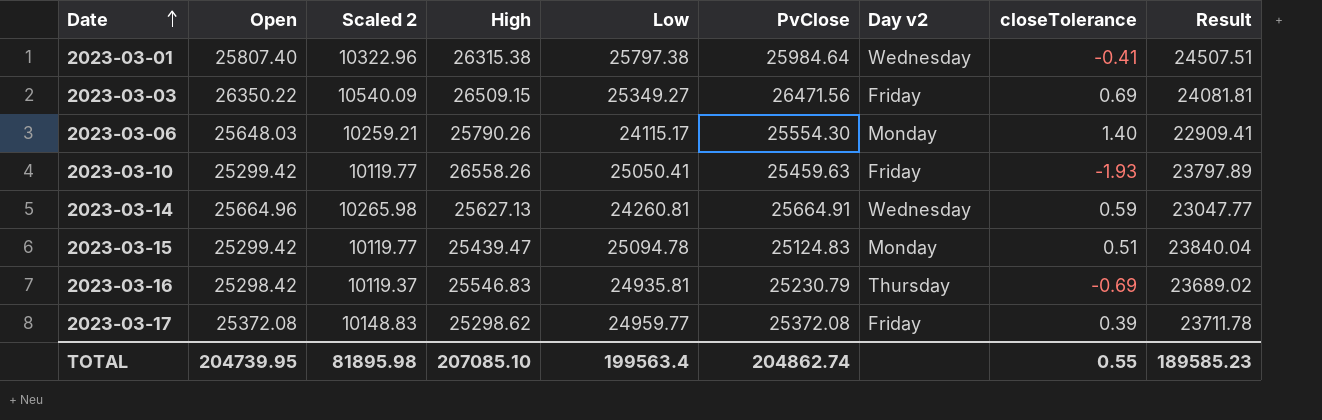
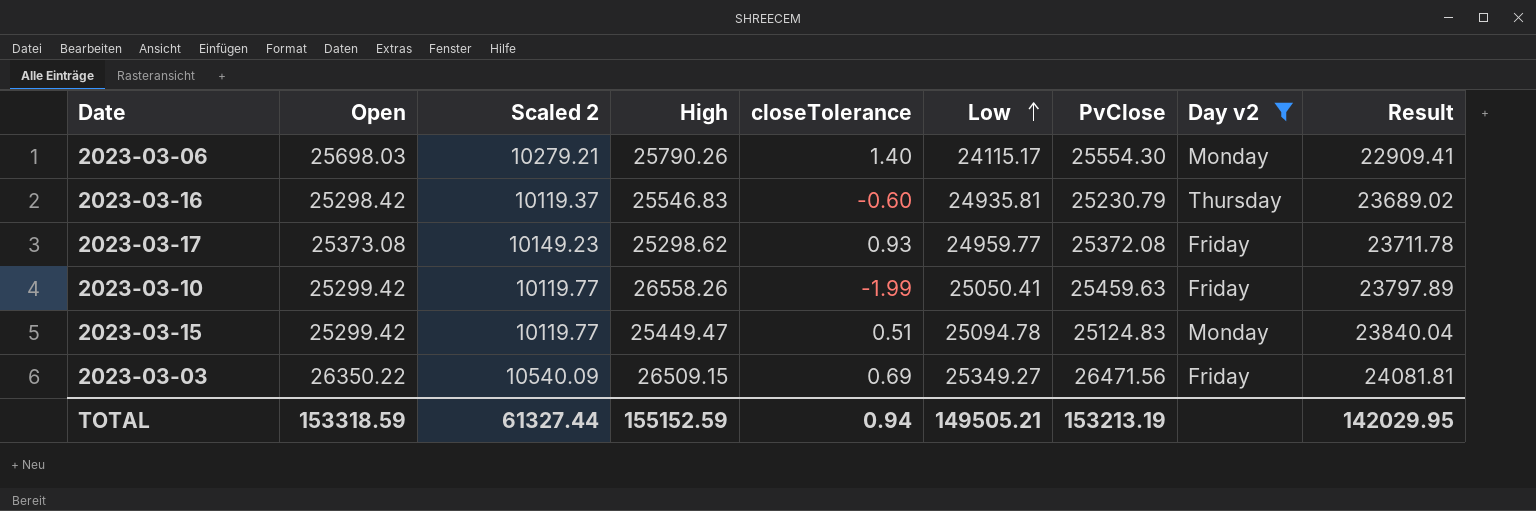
filter: none -> Day v2 != Wednesday
row order: Date ascending -> Low ascending
column closeTolerance | position: 8 -> 5
2023-03-06 | Open: 25648.03 -> 25698.03
2023-03-06 | Scaled 2: 10259.21 -> 10279.21
2023-03-16 | closeTolerance: -0.69 -> -0.60
2023-03-17 | Open: 25372.08 -> 25373.08
2023-03-17 | Scaled 2: 10148.83 -> 10149.23
2023-03-17 | closeTolerance: 0.39 -> 0.93
2023-03-10 | closeTolerance: -1.93 -> -1.99
2023-03-15 | High: 25439.47 -> 25449.47
TOTAL | Open: 204739.95 -> 153318.59
TOTAL | Scaled 2: 81895.98 -> 61327.44
TOTAL | High: 207085.10 -> 155152.59
TOTAL | closeTolerance: 0.55 -> 0.94
TOTAL | Low: 199563.4 -> 149505.21
TOTAL | PvClose: 204862.74 -> 153213.19
TOTAL | Result: 189585.23 -> 142029.95

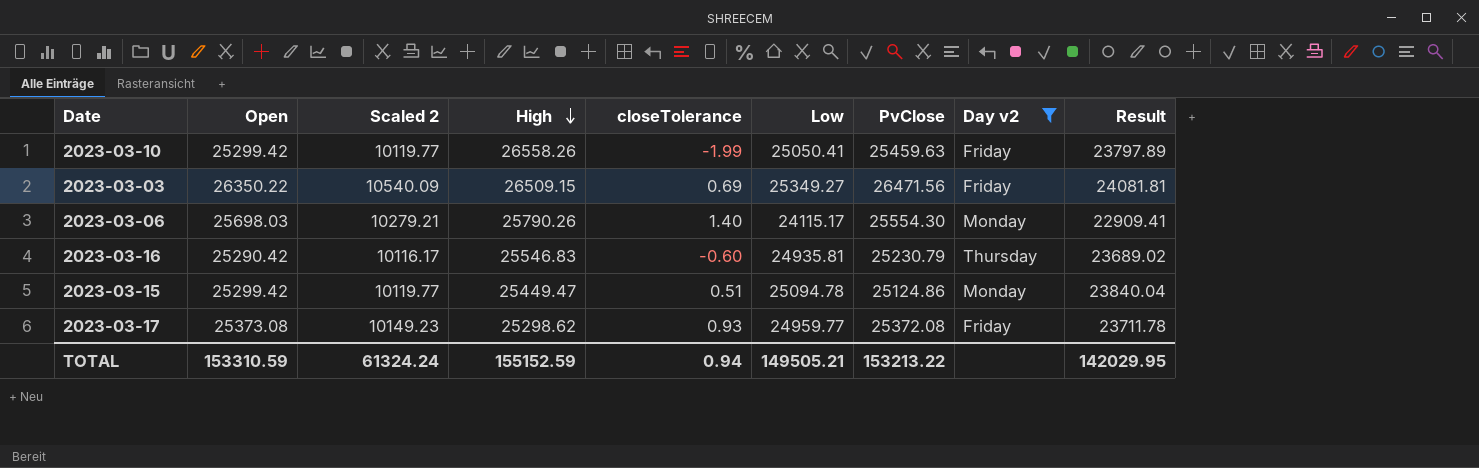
row order: Low ascending -> High descending
2023-03-16 | Open: 25298.42 -> 25290.42
2023-03-16 | Scaled 2: 10119.37 -> 10116.17
2023-03-15 | PvClose: 25124.83 -> 25124.86
TOTAL | Open: 153318.59 -> 153310.59
TOTAL | Scaled 2: 61327.44 -> 61324.24
TOTAL | PvClose: 153213.19 -> 153213.22

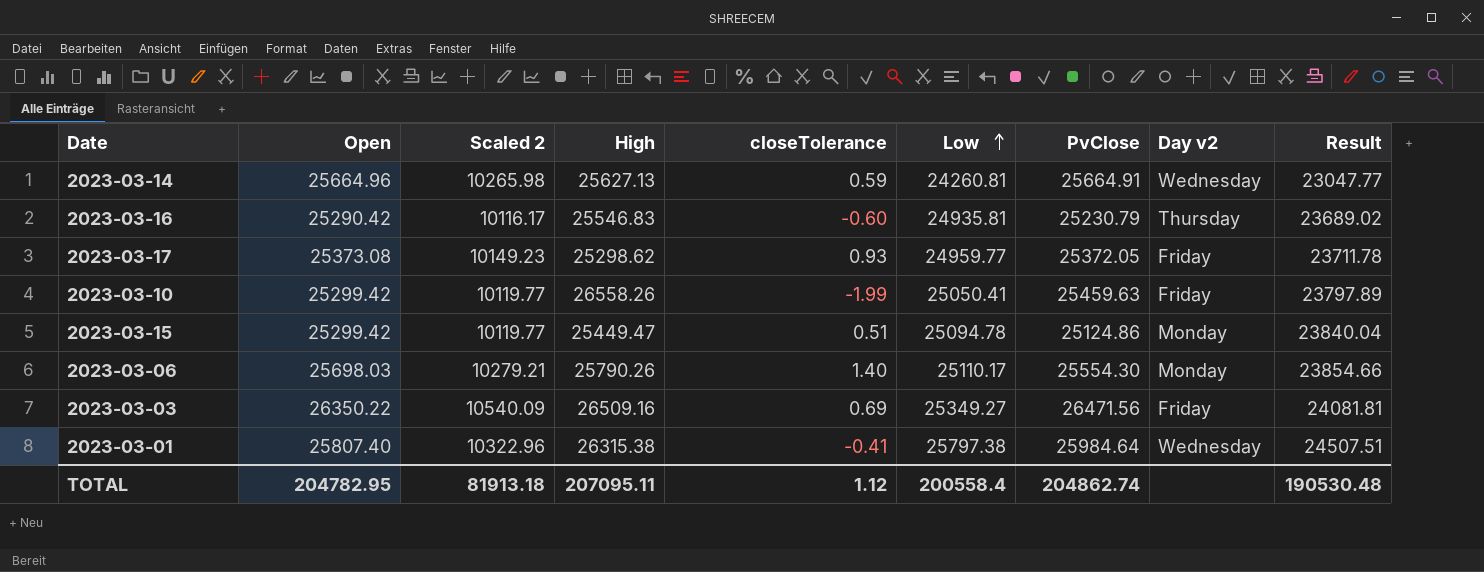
filter: Day v2 != Wednesday -> none
row order: High descending -> Low ascending
2023-03-17 | PvClose: 25372.08 -> 25372.05
2023-03-06 | Low: 24115.17 -> 25110.17
2023-03-06 | Result: 22909.41 -> 23854.66
2023-03-03 | High: 26509.15 -> 26509.16
TOTAL | Open: 153310.59 -> 204782.95
TOTAL | Scaled 2: 61324.24 -> 81913.18
TOTAL | High: 155152.59 -> 207095.11
TOTAL | closeTolerance: 0.94 -> 1.12
TOTAL | Low: 149505.21 -> 200558.4
TOTAL | PvClose: 153213.22 -> 204862.74
TOTAL | Result: 142029.95 -> 190530.48

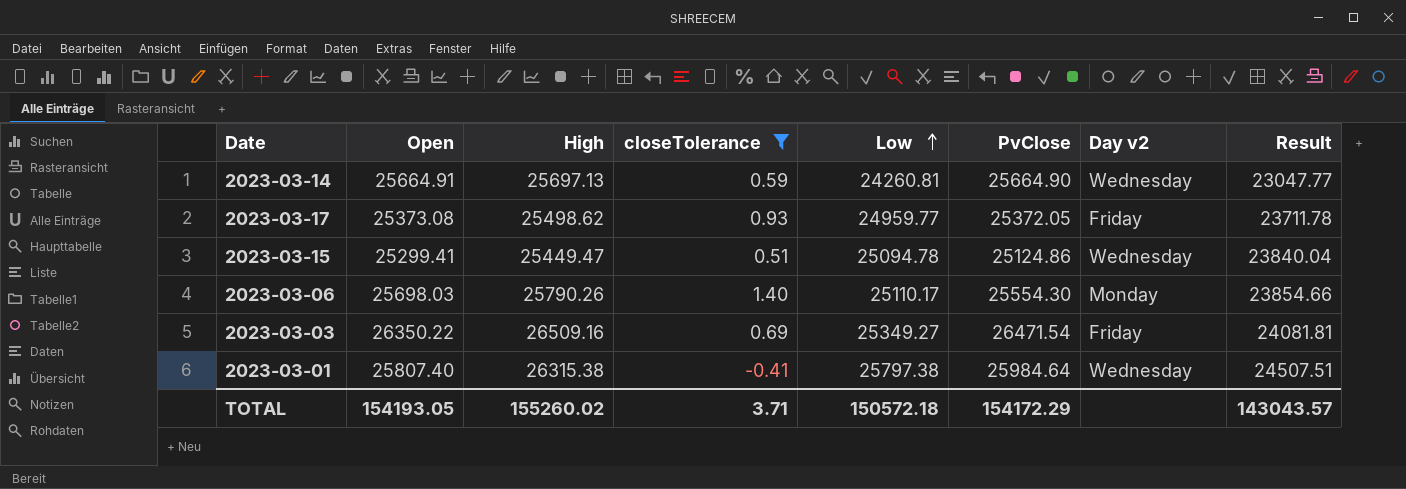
filter: none -> closeTolerance >= -0.41
column Scaled 2 | formula: [Open] * 0.4 -> none
2023-03-14 | Open: 25664.96 -> 25664.91
2023-03-14 | High: 25627.13 -> 25697.13
2023-03-14 | PvClose: 25664.91 -> 25664.90
2023-03-17 | High: 25298.62 -> 25498.62
2023-03-15 | Open: 25299.42 -> 25299.41
2023-03-15 | Day v2: Monday -> Wednesday
2023-03-03 | PvClose: 26471.56 -> 26471.54
TOTAL | Open: 204782.95 -> 154193.05
TOTAL | High: 207095.11 -> 155260.02
TOTAL | closeTolerance: 1.12 -> 3.71
TOTAL | Low: 200558.4 -> 150572.18
TOTAL | PvClose: 204862.74 -> 154172.29
TOTAL | Result: 190530.48 -> 143043.57

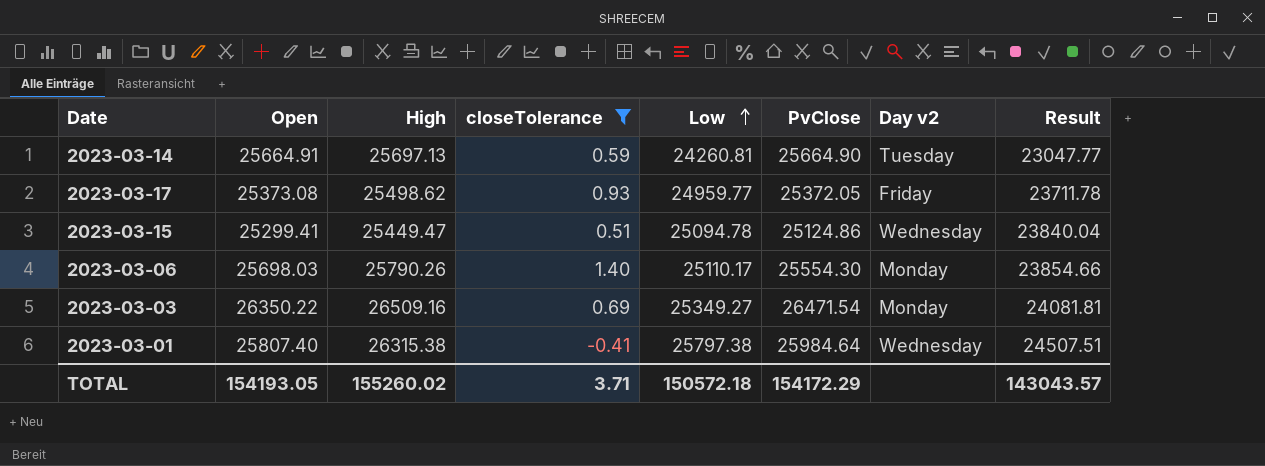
2023-03-14 | Day v2: Wednesday -> Tuesday
2023-03-03 | Day v2: Friday -> Monday

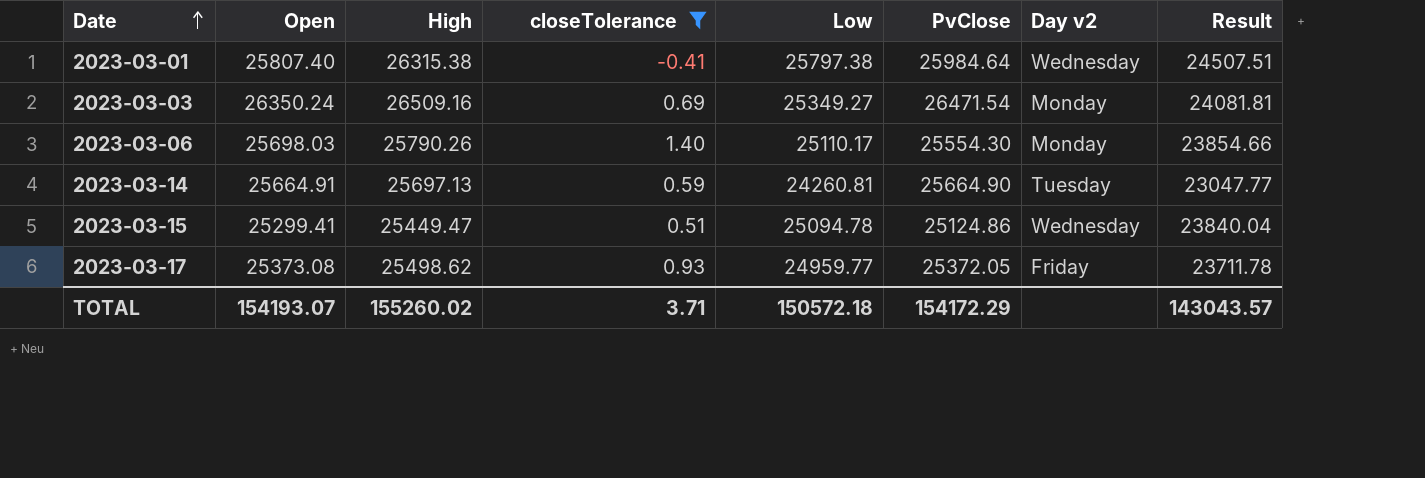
row order: Low ascending -> Date ascending
2023-03-03 | Open: 26350.22 -> 26350.24
TOTAL | Open: 154193.05 -> 154193.07

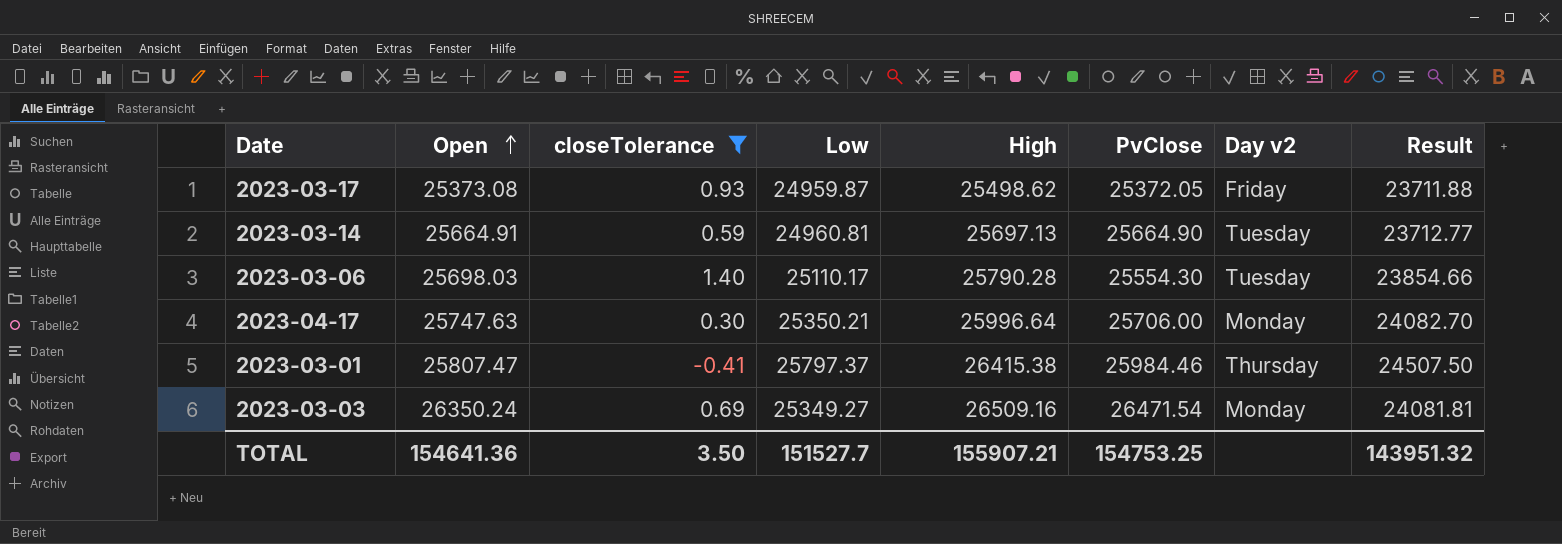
row order: Date ascending -> Open ascending
column High | position: 3 -> 5
row 2023-03-15: 25299.41 | 25449.47 | 0.51 | 25094.78 | 25124.86 | Wednesday | 23840.04 -> none
2023-03-17 | Low: 24959.77 -> 24959.87
2023-03-17 | Result: 23711.78 -> 23711.88
2023-03-14 | Low: 24260.81 -> 24960.81
2023-03-14 | Result: 23047.77 -> 23712.77
2023-03-06 | High: 25790.26 -> 25790.28
2023-03-06 | Day v2: Monday -> Tuesday
row 2023-04-17: none -> 25747.63 | 0.30 | 25350.21 | 25996.64 | 25706.00 | Monday | 24082.70
2023-03-01 | Open: 25807.40 -> 25807.47
2023-03-01 | Low: 25797.38 -> 25797.37
2023-03-01 | High: 26315.38 -> 26415.38
2023-03-01 | PvClose: 25984.64 -> 25984.46
2023-03-01 | Day v2: Wednesday -> Thursday
2023-03-01 | Result: 24507.51 -> 24507.50
TOTAL | Open: 154193.07 -> 154641.36
TOTAL | closeTolerance: 3.71 -> 3.50
TOTAL | Low: 150572.18 -> 151527.7
TOTAL | High: 155260.02 -> 155907.21
TOTAL | PvClose: 154172.29 -> 154753.25
TOTAL | Result: 143043.57 -> 143951.32

